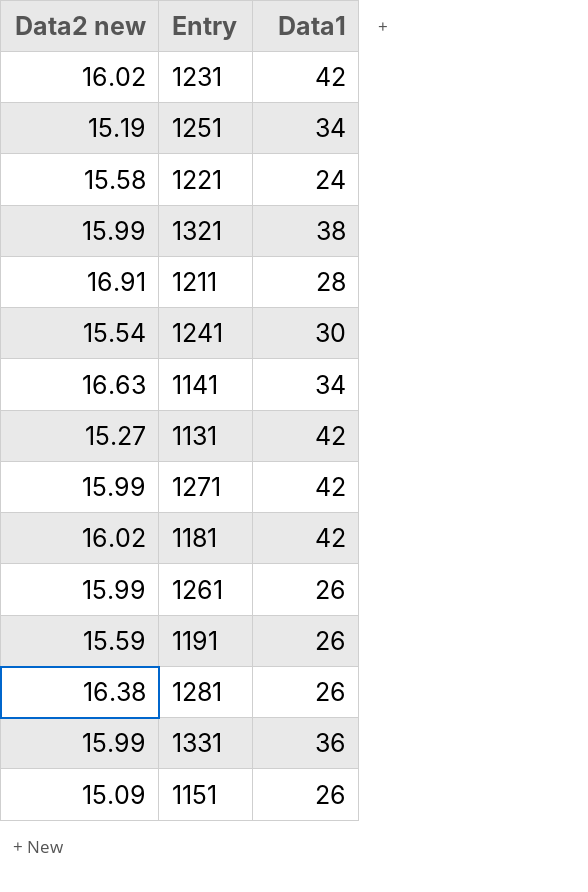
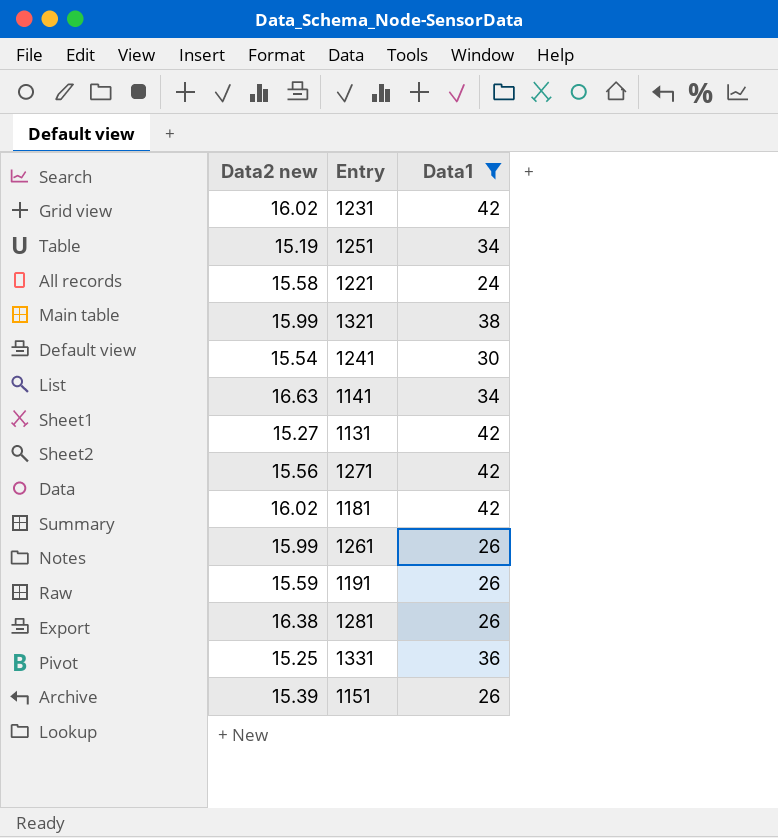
filter: none -> Data1 != 28
1271 | Data2 new: 15.99 -> 15.56
1331 | Data2 new: 15.99 -> 15.25
1151 | Data2 new: 15.09 -> 15.39

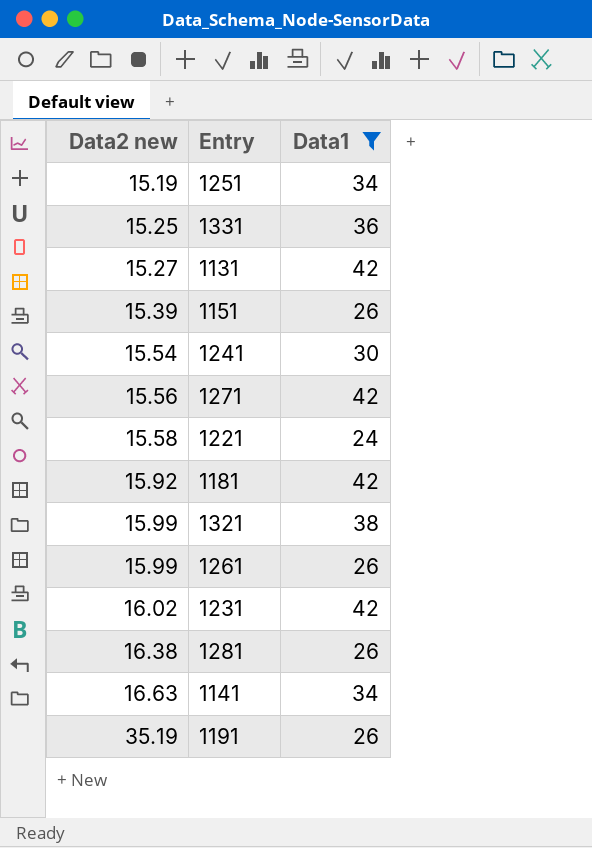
row order: none -> Data2 new ascending
1181 | Data2 new: 16.02 -> 15.92
1191 | Data2 new: 15.59 -> 35.19

